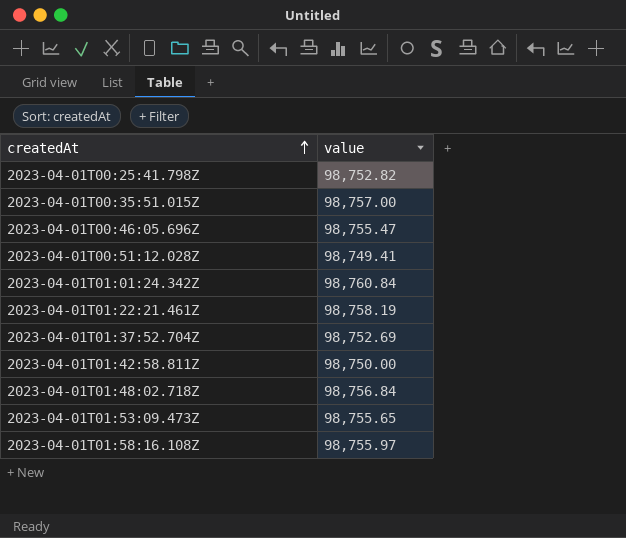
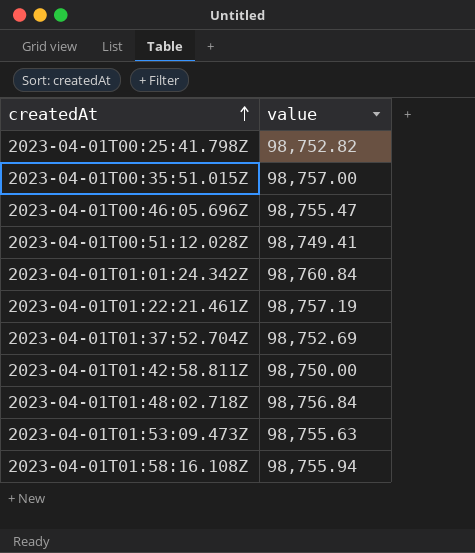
2023-04-01T01:22:21.461Z | value: 98,758.19 -> 98,757.19
2023-04-01T01:53:09.473Z | value: 98,755.65 -> 98,755.63
2023-04-01T01:58:16.108Z | value: 98,755.97 -> 98,755.94

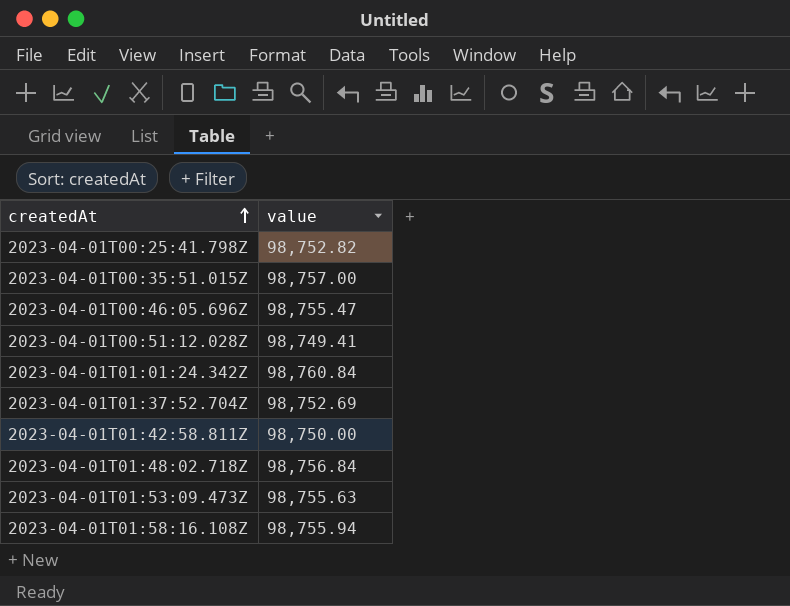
row 2023-04-01T01:22:21.461Z: 98,757.19 -> none

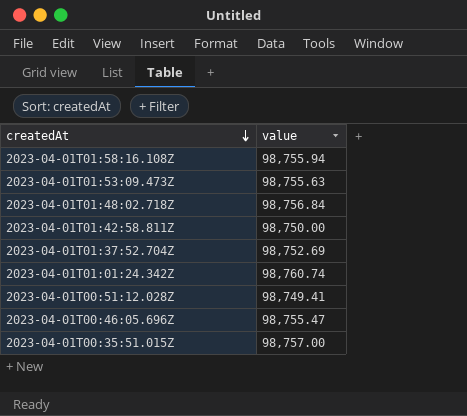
row order: createdAt ascending -> createdAt descending
row 2023-04-01T00:25:41.798Z: 98,752.82 -> none
2023-04-01T01:01:24.342Z | value: 98,760.84 -> 98,760.74

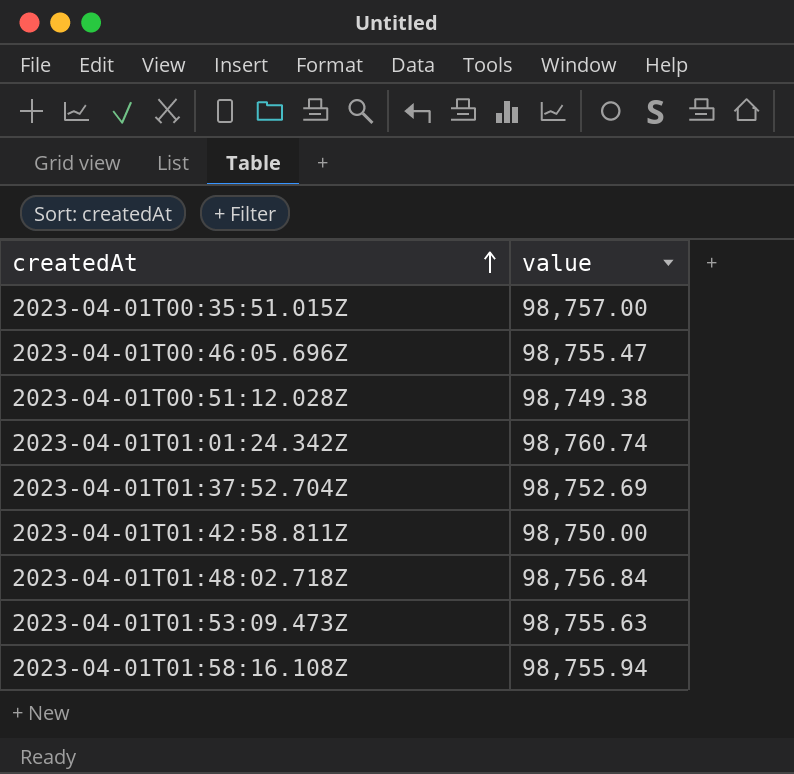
row order: createdAt descending -> createdAt ascending
2023-04-01T00:51:12.028Z | value: 98,749.41 -> 98,749.38

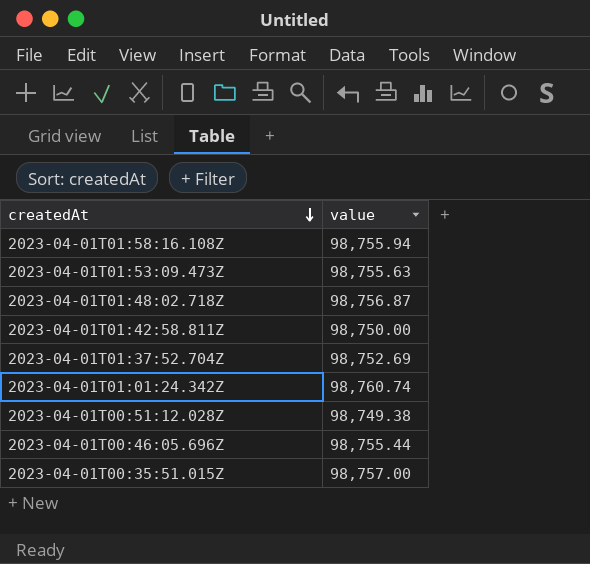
row order: createdAt ascending -> createdAt descending
2023-04-01T01:48:02.718Z | value: 98,756.84 -> 98,756.87
2023-04-01T00:46:05.696Z | value: 98,755.47 -> 98,755.44

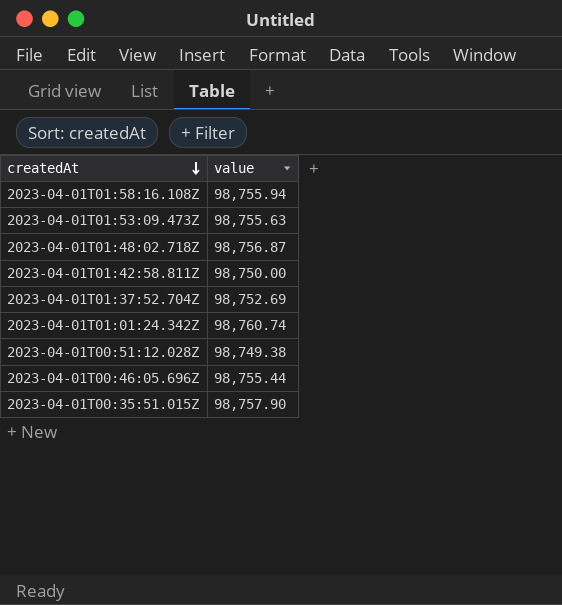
2023-04-01T00:35:51.015Z | value: 98,757.00 -> 98,757.90

